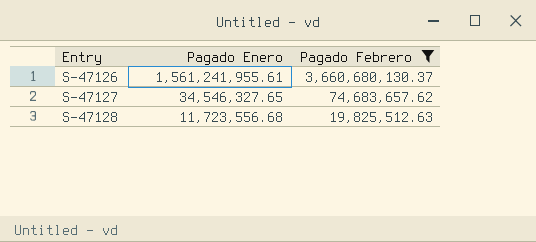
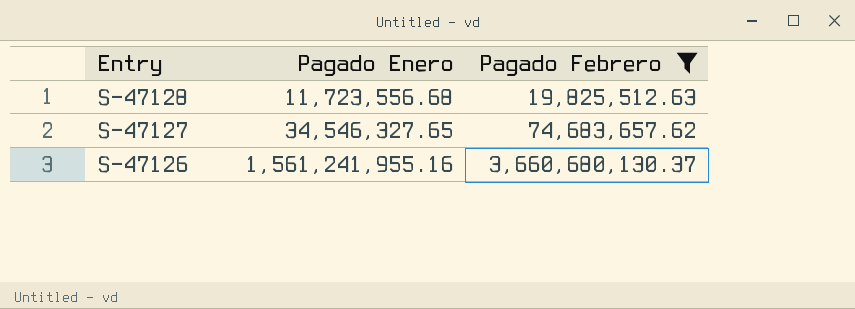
row order: Entry ascending -> Entry descending
S-47126 | Pagado Enero: 1,561,241,955.61 -> 1,561,241,955.16

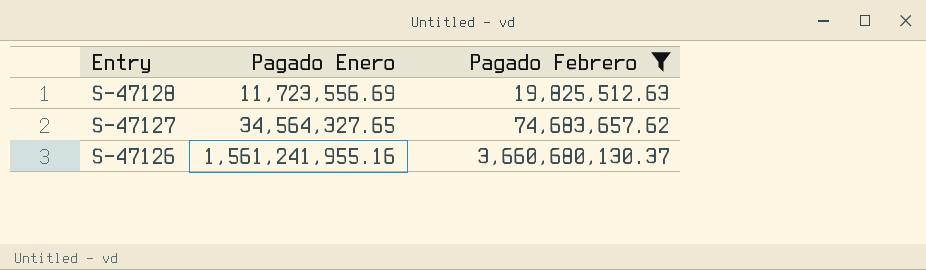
S-47128 | Pagado Enero: 11,723,556.68 -> 11,723,556.69
S-47127 | Pagado Enero: 34,546,327.65 -> 34,564,327.65

